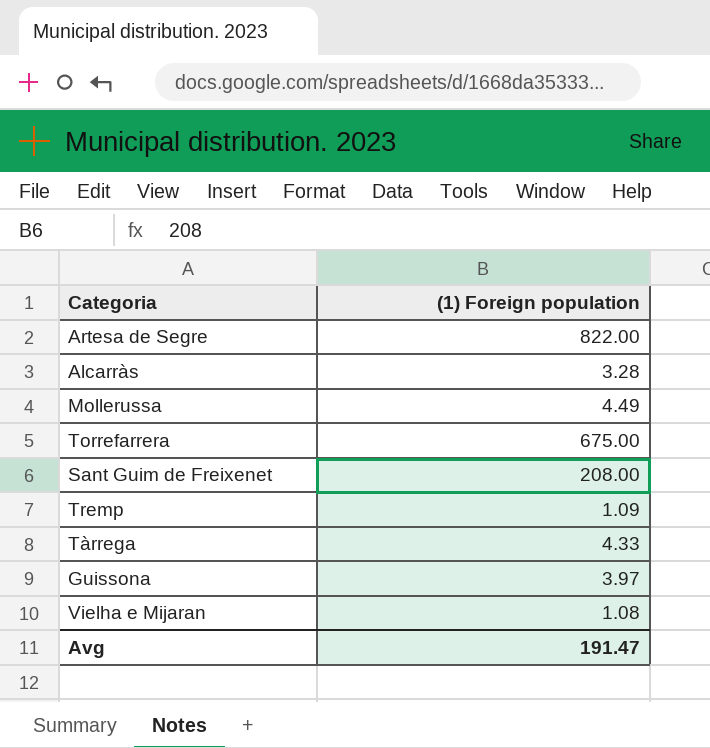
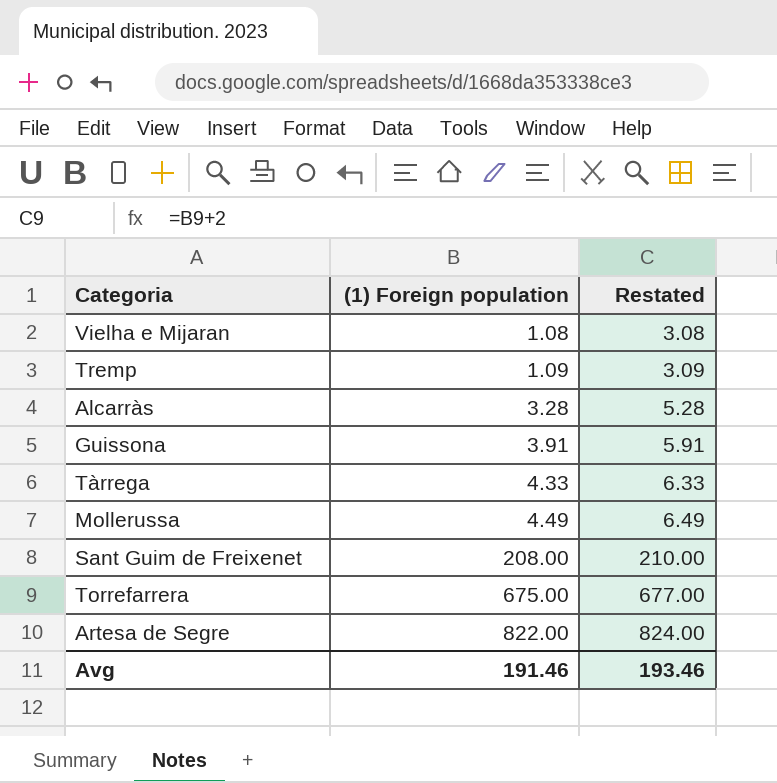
row order: none -> (1) Foreign population ascending
column Restated | formula: none -> [(1) Foreign population] + 2
Guissona | (1) Foreign population: 3.97 -> 3.91
Avg | (1) Foreign population: 191.47 -> 191.46

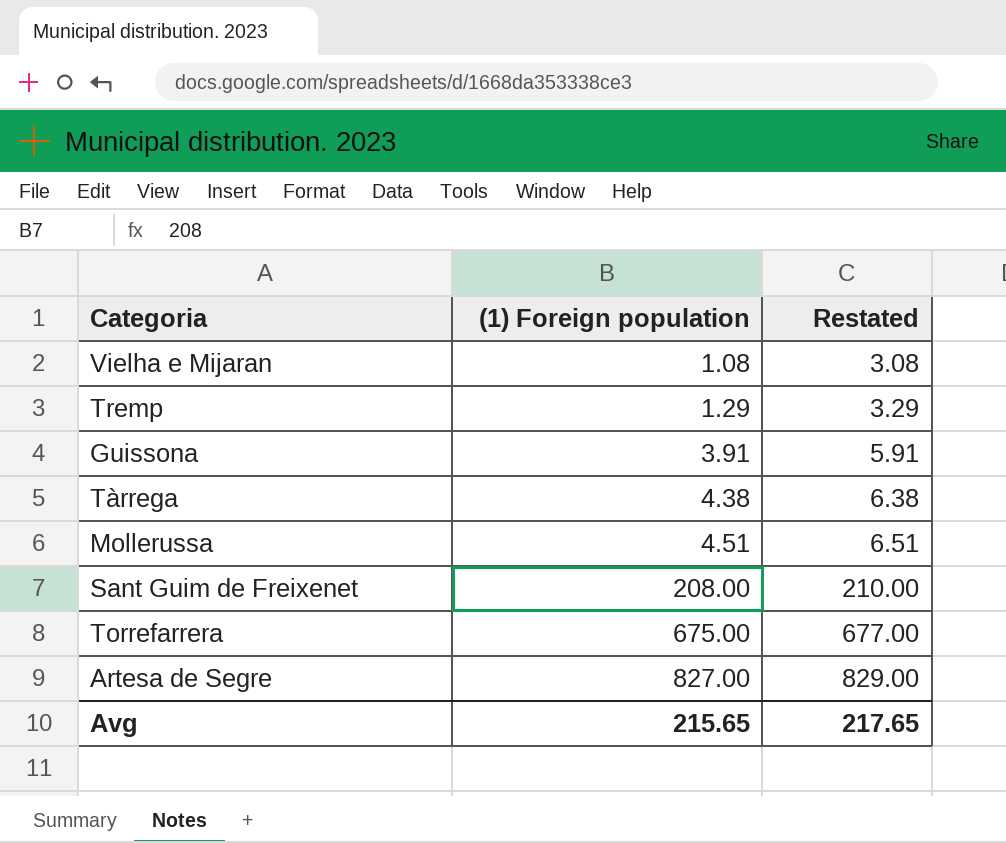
row Alcarràs: 3.28 | 5.28 -> none
Tremp | (1) Foreign population: 1.09 -> 1.29
Tremp | Restated: 3.09 -> 3.29
Tàrrega | (1) Foreign population: 4.33 -> 4.38
Tàrrega | Restated: 6.33 -> 6.38
Mollerussa | (1) Foreign population: 4.49 -> 4.51
Mollerussa | Restated: 6.49 -> 6.51
Artesa de Segre | (1) Foreign population: 822.00 -> 827.00
Artesa de Segre | Restated: 824.00 -> 829.00
Avg | (1) Foreign population: 191.46 -> 215.65
Avg | Restated: 193.46 -> 217.65

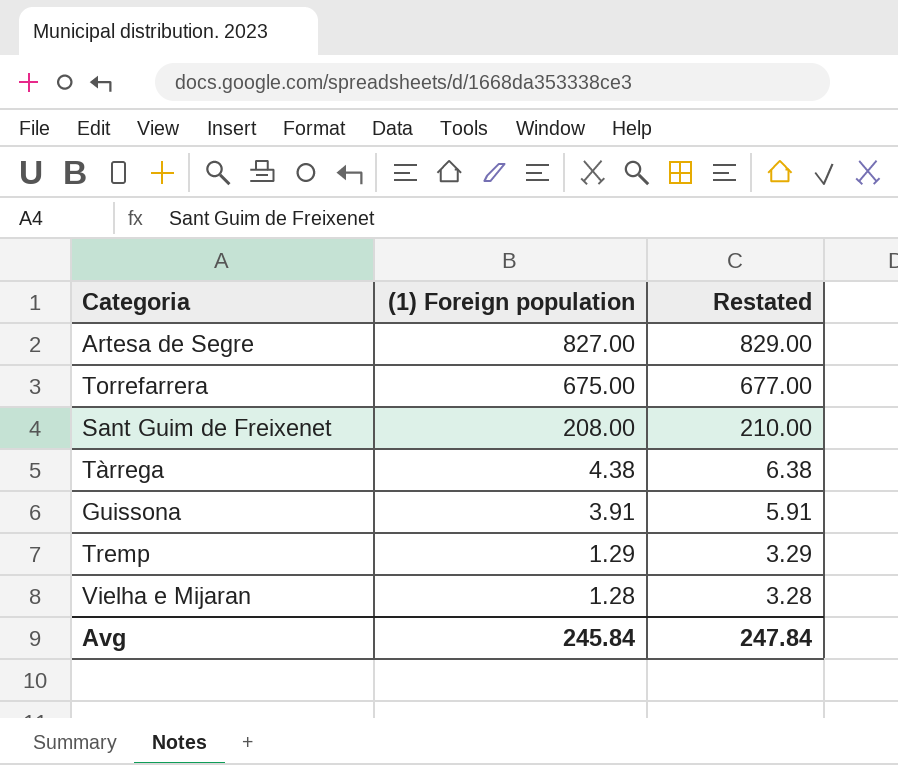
row order: (1) Foreign population ascending -> (1) Foreign population descending
row Mollerussa: 4.51 | 6.51 -> none
Vielha e Mijaran | (1) Foreign population: 1.08 -> 1.28
Vielha e Mijaran | Restated: 3.08 -> 3.28
Avg | (1) Foreign population: 215.65 -> 245.84
Avg | Restated: 217.65 -> 247.84

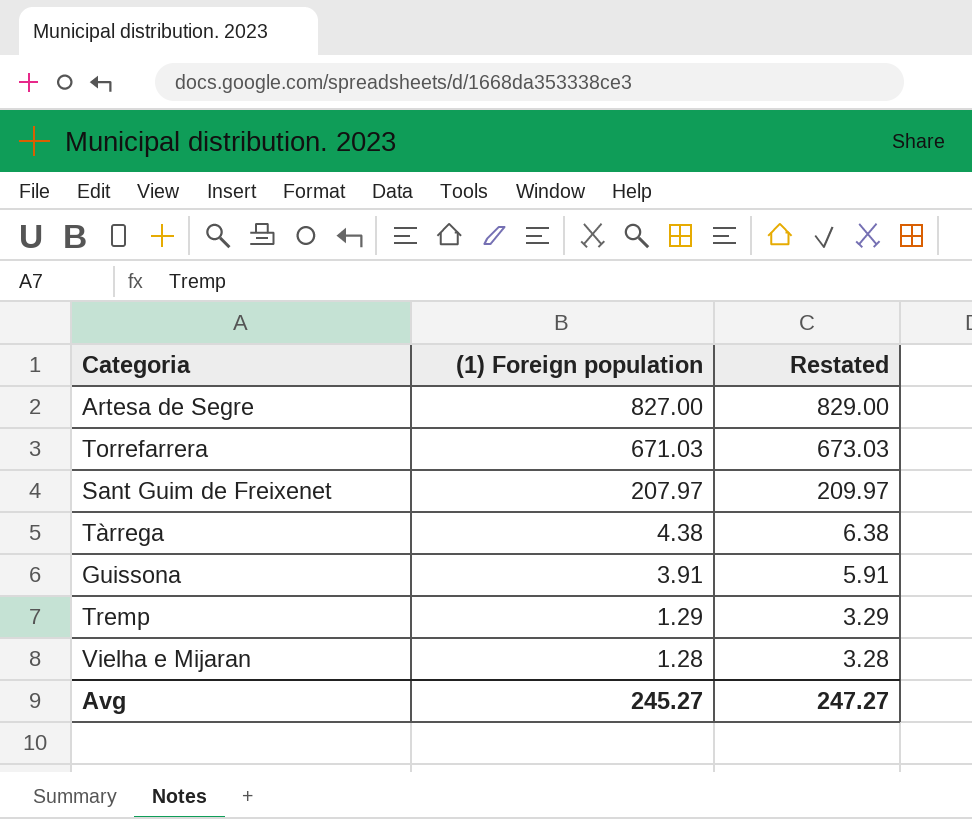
Torrefarrera | (1) Foreign population: 675.00 -> 671.03
Torrefarrera | Restated: 677.00 -> 673.03
Sant Guim de Freixenet | (1) Foreign population: 208.00 -> 207.97
Sant Guim de Freixenet | Restated: 210.00 -> 209.97
Avg | (1) Foreign population: 245.84 -> 245.27
Avg | Restated: 247.84 -> 247.27

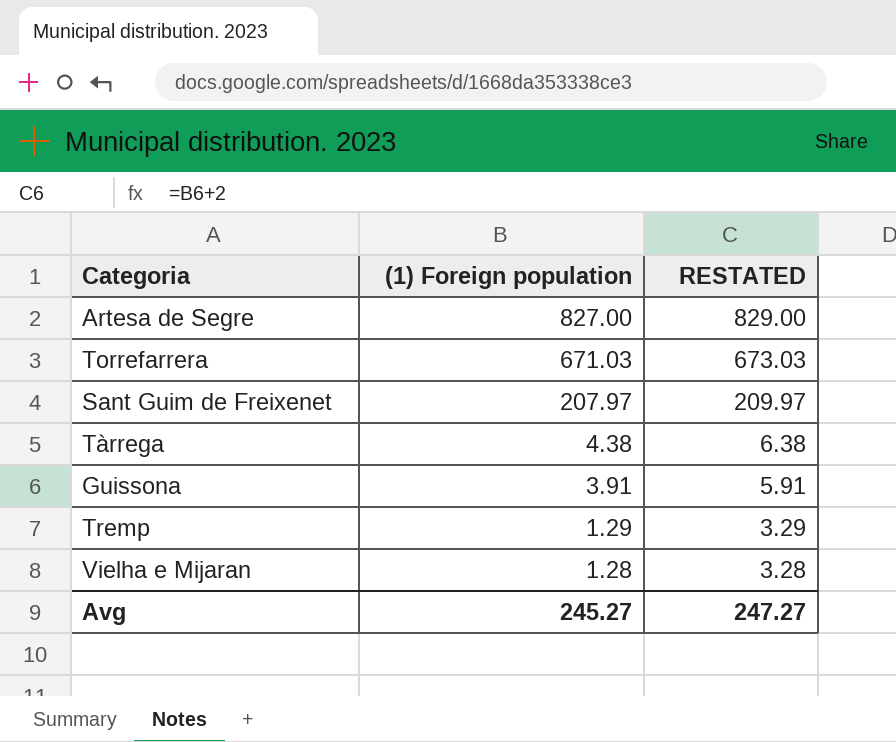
column name: Restated -> RESTATED

